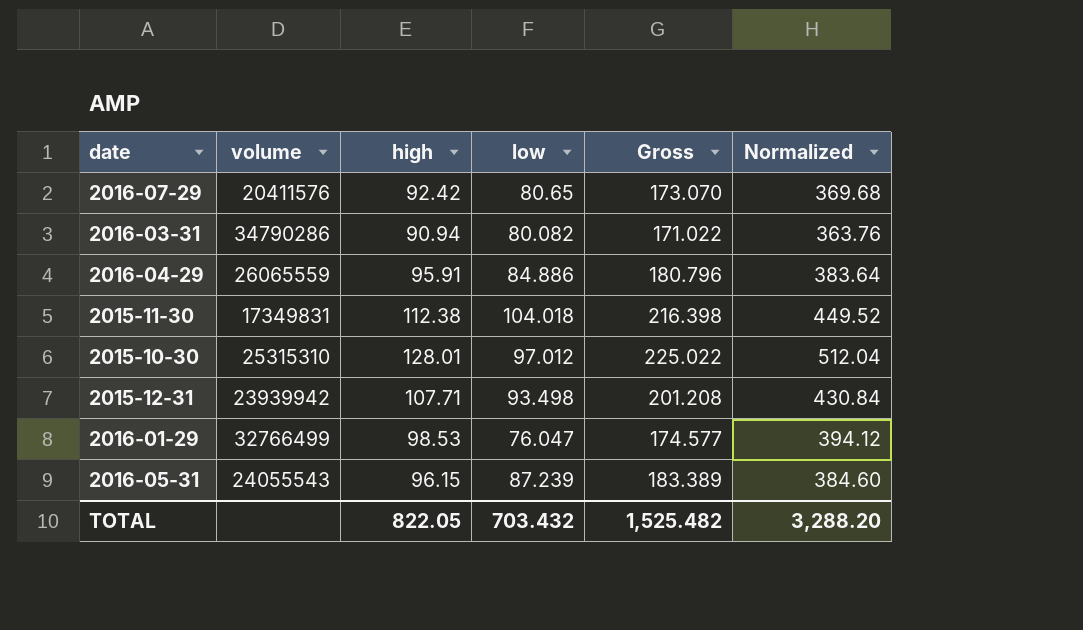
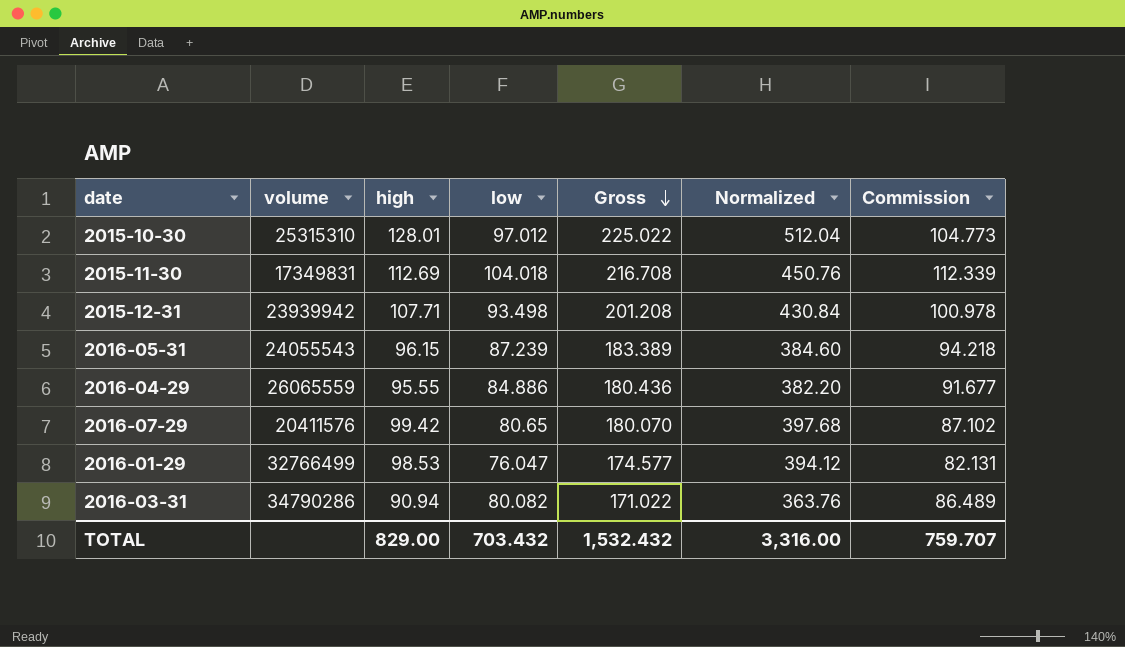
row order: none -> Gross descending
column Commission | formula: none -> [low] * 1.08
2015-11-30 | high: 112.38 -> 112.69
2015-11-30 | Gross: 216.398 -> 216.708
2015-11-30 | Normalized: 449.52 -> 450.76
2016-04-29 | high: 95.91 -> 95.55
2016-04-29 | Gross: 180.796 -> 180.436
2016-04-29 | Normalized: 383.64 -> 382.20
2016-07-29 | high: 92.42 -> 99.42
2016-07-29 | Gross: 173.070 -> 180.070
2016-07-29 | Normalized: 369.68 -> 397.68
TOTAL | high: 822.05 -> 829.00
TOTAL | Gross: 1,525.482 -> 1,532.432
TOTAL | Normalized: 3,288.20 -> 3,316.00

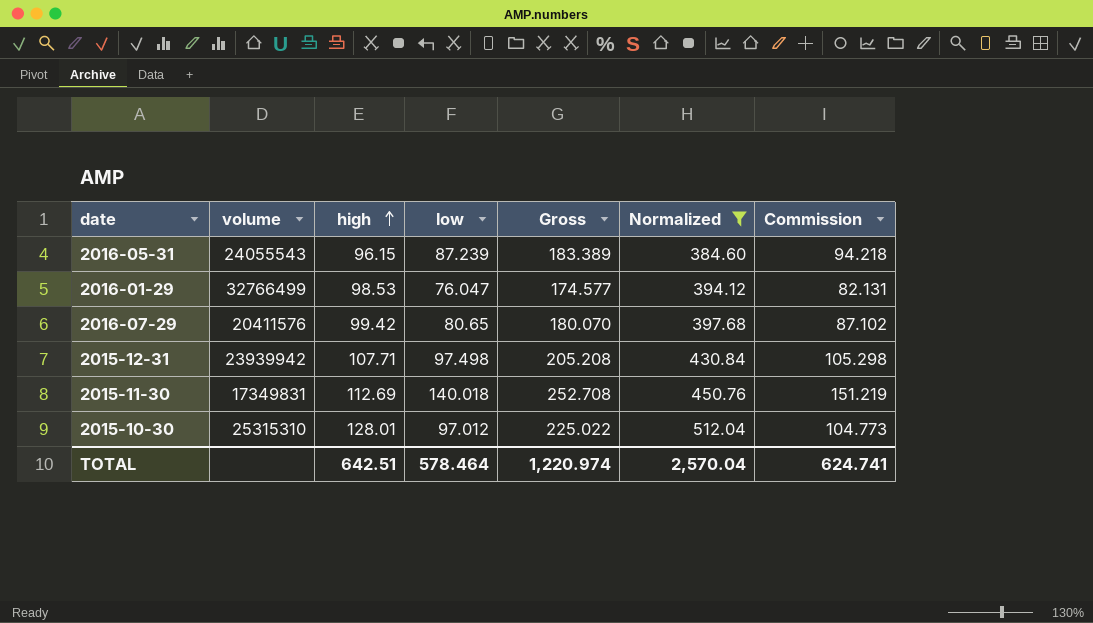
filter: none -> Normalized >= 384.60
row order: Gross descending -> high ascending
2015-12-31 | low: 93.498 -> 97.498
2015-12-31 | Gross: 201.208 -> 205.208
2015-12-31 | Commission: 100.978 -> 105.298
2015-11-30 | low: 104.018 -> 140.018
2015-11-30 | Gross: 216.708 -> 252.708
2015-11-30 | Commission: 112.339 -> 151.219
TOTAL | high: 829.00 -> 642.51
TOTAL | low: 703.432 -> 578.464
TOTAL | Gross: 1,532.432 -> 1,220.974
TOTAL | Normalized: 3,316.00 -> 2,570.04
TOTAL | Commission: 759.707 -> 624.741

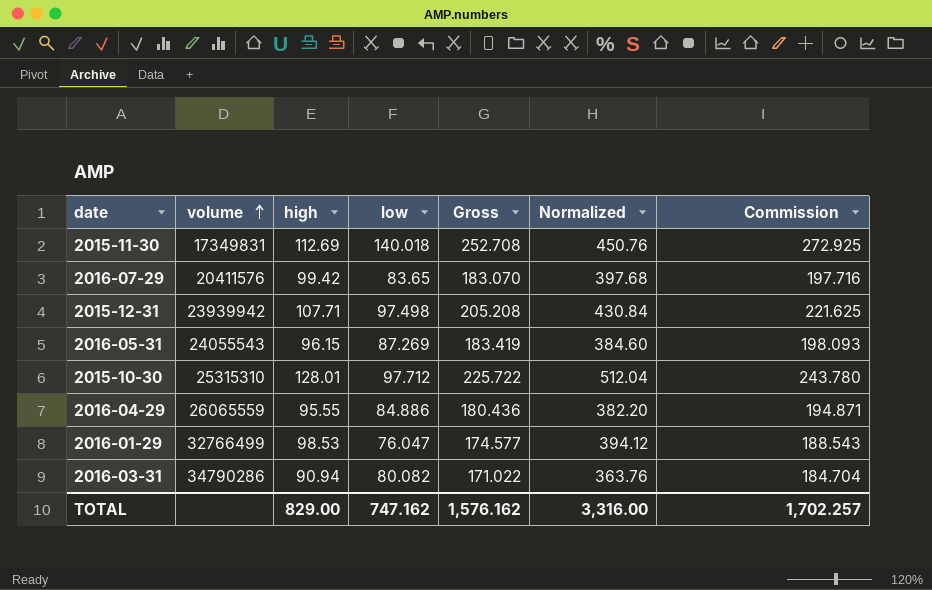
filter: Normalized >= 384.60 -> none
row order: high ascending -> volume ascending
column Commission | formula: [low] * 1.08 -> [Gross] * 1.08
2016-07-29 | low: 80.65 -> 83.65
2016-07-29 | Gross: 180.070 -> 183.070
2016-05-31 | low: 87.239 -> 87.269
2016-05-31 | Gross: 183.389 -> 183.419
2015-10-30 | low: 97.012 -> 97.712
2015-10-30 | Gross: 225.022 -> 225.722
TOTAL | high: 642.51 -> 829.00
TOTAL | low: 578.464 -> 747.162
TOTAL | Gross: 1,220.974 -> 1,576.162
TOTAL | Normalized: 2,570.04 -> 3,316.00
TOTAL | Commission: 624.741 -> 1,702.257

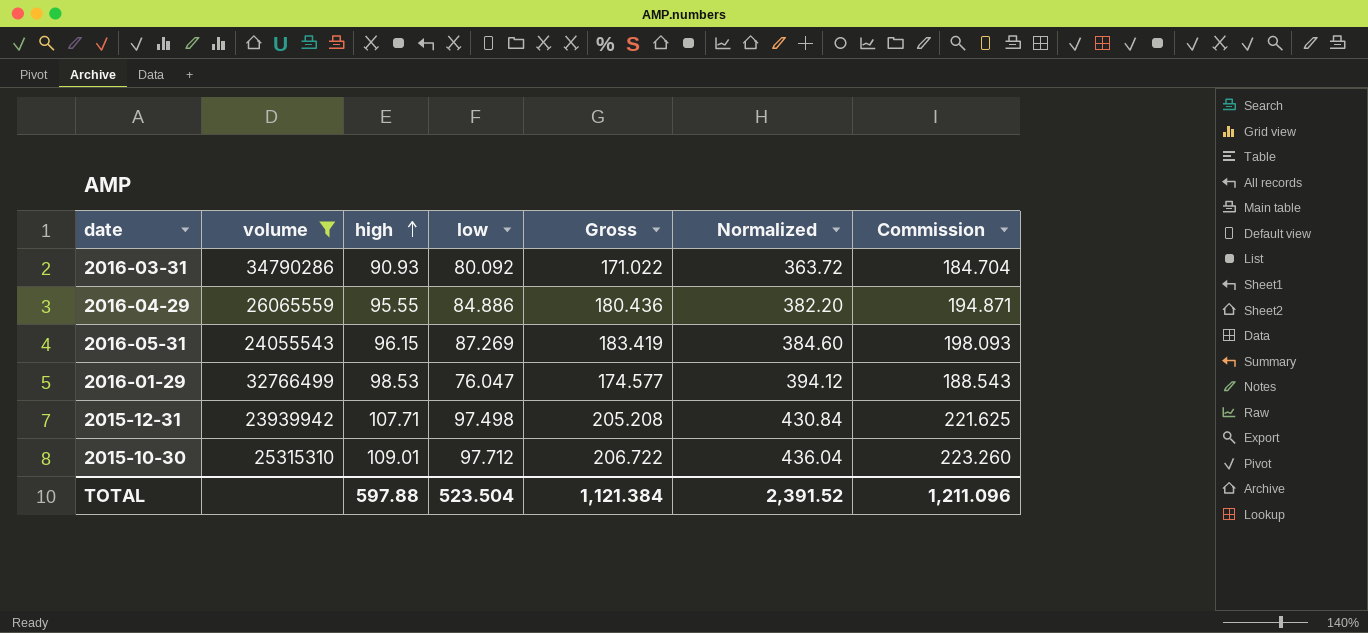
filter: none -> volume >= 23939942
row order: volume ascending -> high ascending
2016-03-31 | high: 90.94 -> 90.93
2016-03-31 | low: 80.082 -> 80.092
2016-03-31 | Normalized: 363.76 -> 363.72
2015-10-30 | high: 128.01 -> 109.01
2015-10-30 | Gross: 225.722 -> 206.722
2015-10-30 | Normalized: 512.04 -> 436.04
2015-10-30 | Commission: 243.780 -> 223.260
TOTAL | high: 829.00 -> 597.88
TOTAL | low: 747.162 -> 523.504
TOTAL | Gross: 1,576.162 -> 1,121.384
TOTAL | Normalized: 3,316.00 -> 2,391.52
TOTAL | Commission: 1,702.257 -> 1,211.096

